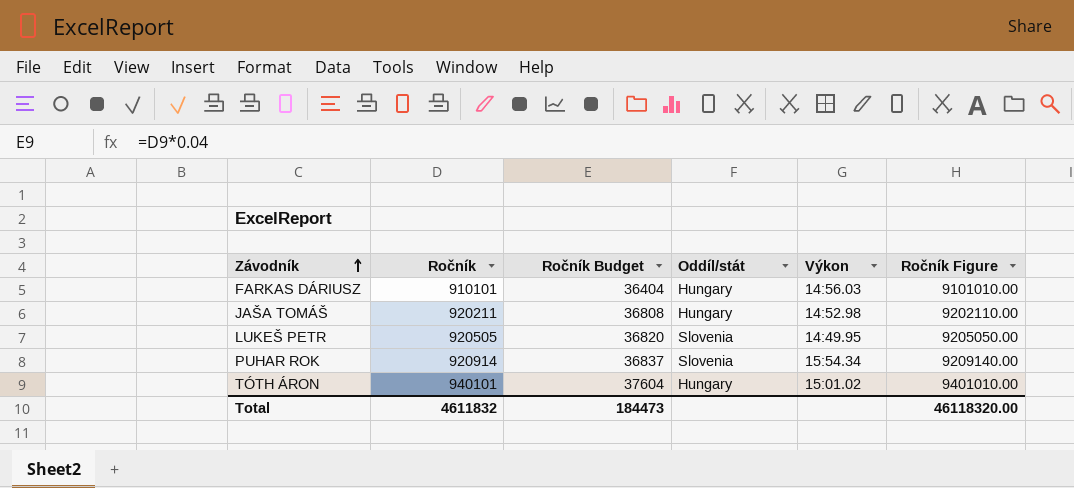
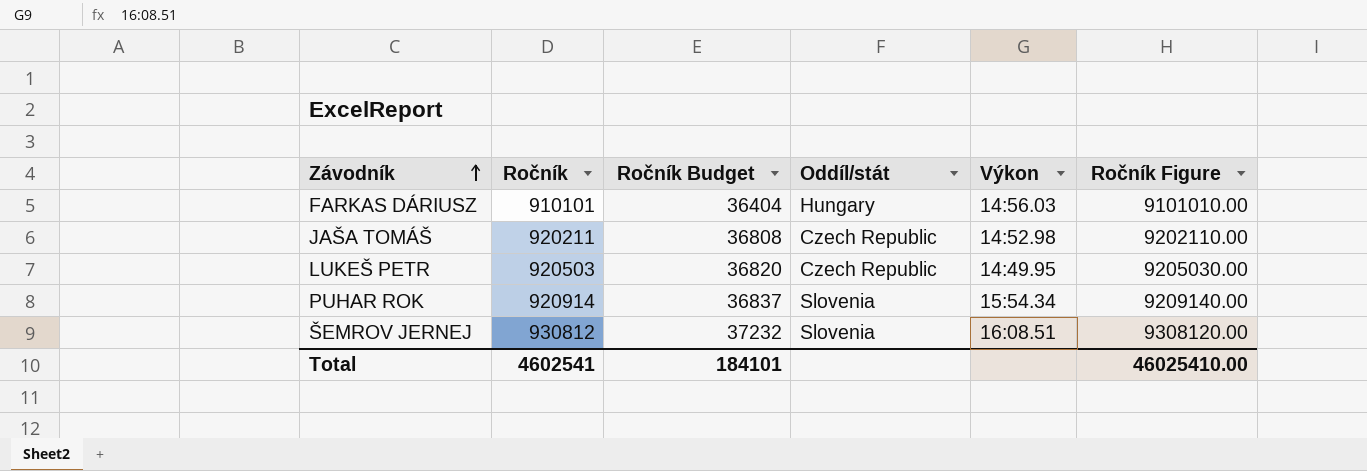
row TÓTH ÁRON: 940101 | 37604 | Hungary | 15:01.02 | 9401010.00 -> none
JAŠA TOMÁŠ | Oddíl/stát: Hungary -> Czech Republic
LUKEŠ PETR | Ročník: 920505 -> 920503
LUKEŠ PETR | Oddíl/stát: Slovenia -> Czech Republic
LUKEŠ PETR | Ročník Figure: 9205050.00 -> 9205030.00
row ŠEMROV JERNEJ: none -> 930812 | 37232 | Slovenia | 16:08.51 | 9308120.00
Total | Ročník: 4611832 -> 4602541
Total | Ročník Budget: 184473 -> 184101
Total | Ročník Figure: 46118320.00 -> 46025410.00

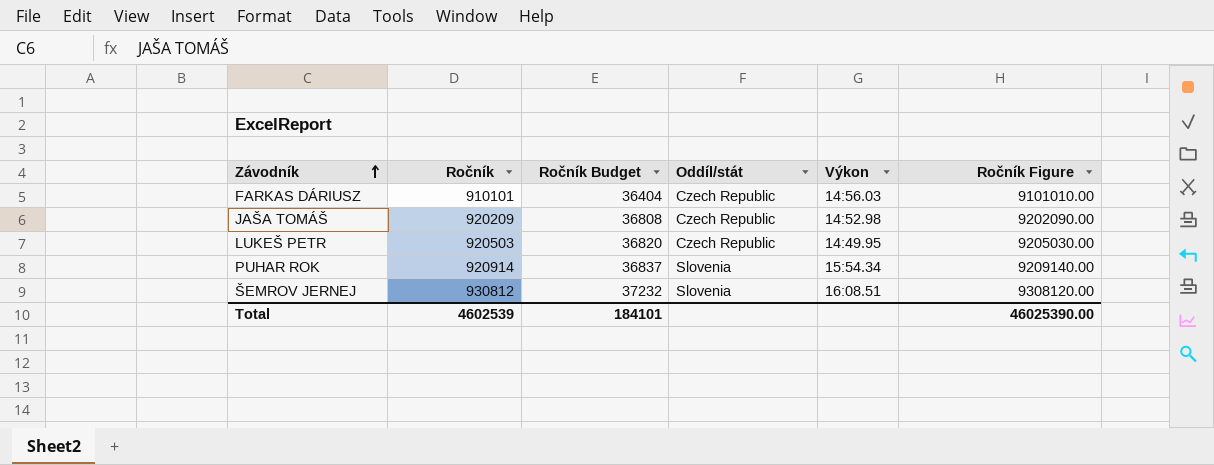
FARKAS DÁRIUSZ | Oddíl/stát: Hungary -> Czech Republic
JAŠA TOMÁŠ | Ročník: 920211 -> 920209
JAŠA TOMÁŠ | Ročník Figure: 9202110.00 -> 9202090.00
Total | Ročník: 4602541 -> 4602539
Total | Ročník Figure: 46025410.00 -> 46025390.00

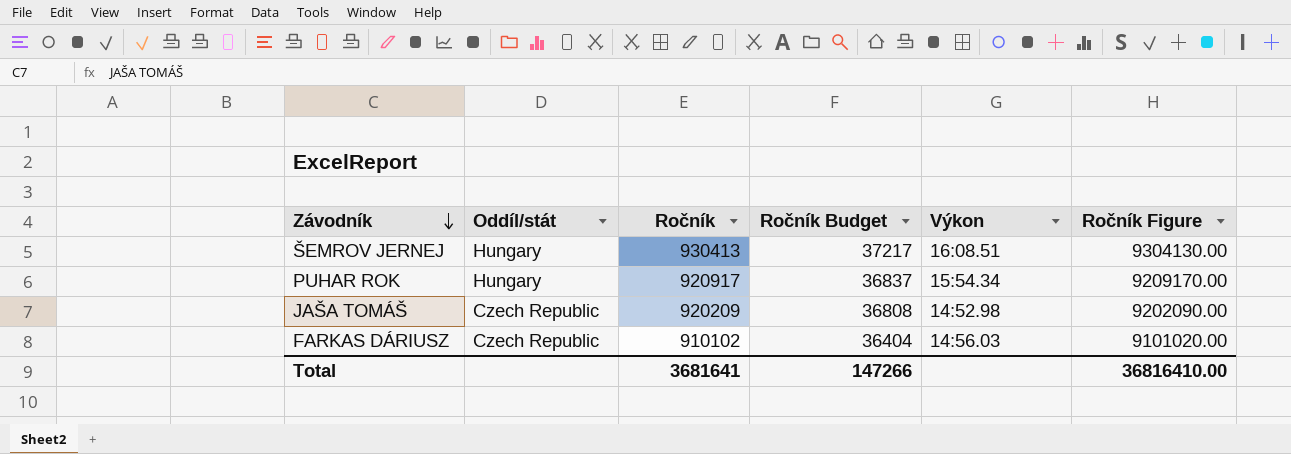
row order: Závodník ascending -> Závodník descending
column Oddíl/stát | position: 4 -> 2
row LUKEŠ PETR: 920503 | 36820 | Czech Republic | 14:49.95 | 9205030.00 -> none
ŠEMROV JERNEJ | Oddíl/stát: Slovenia -> Hungary
ŠEMROV JERNEJ | Ročník: 930812 -> 930413
ŠEMROV JERNEJ | Ročník Budget: 37232 -> 37217
ŠEMROV JERNEJ | Ročník Figure: 9308120.00 -> 9304130.00
PUHAR ROK | Oddíl/stát: Slovenia -> Hungary
PUHAR ROK | Ročník: 920914 -> 920917
PUHAR ROK | Ročník Figure: 9209140.00 -> 9209170.00
FARKAS DÁRIUSZ | Ročník: 910101 -> 910102
FARKAS DÁRIUSZ | Ročník Figure: 9101010.00 -> 9101020.00
Total | Ročník: 4602539 -> 3681641
Total | Ročník Budget: 184101 -> 147266
Total | Ročník Figure: 46025390.00 -> 36816410.00

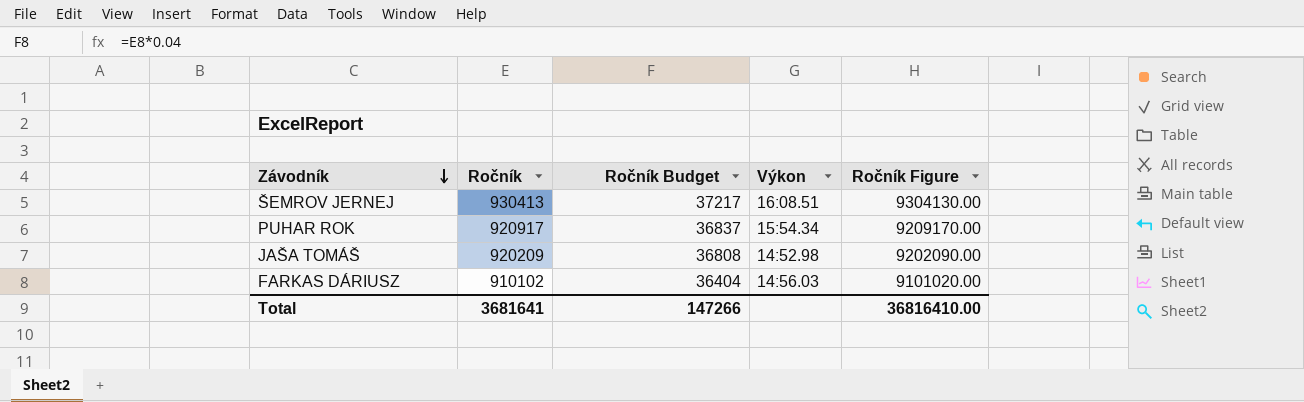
column Oddíl/stát | position: 2 -> none

